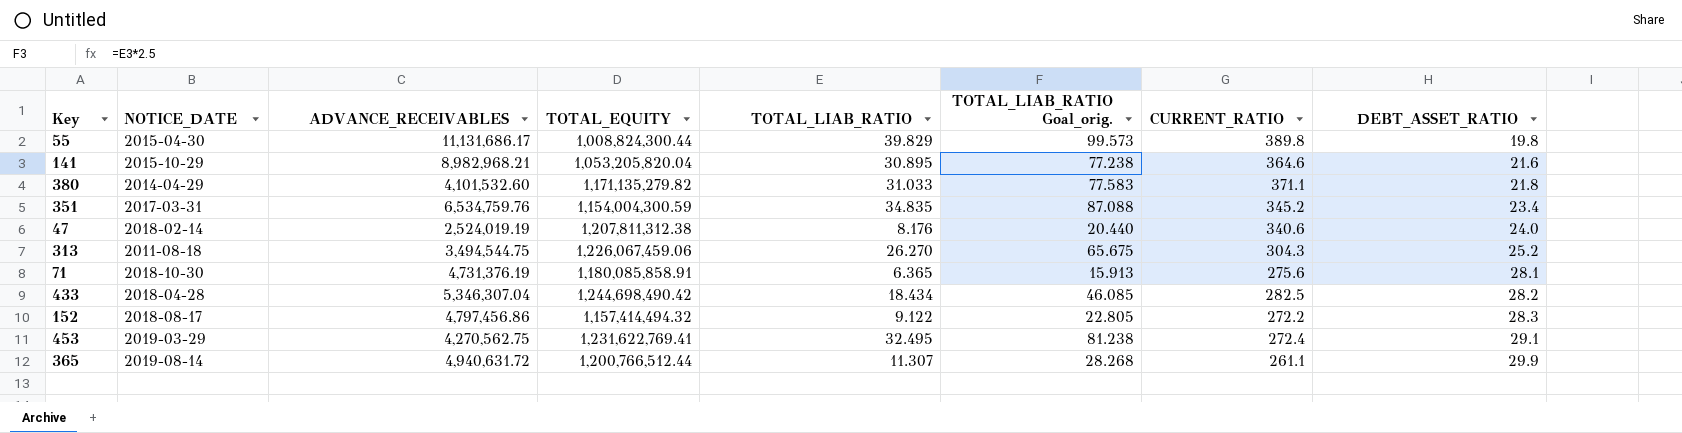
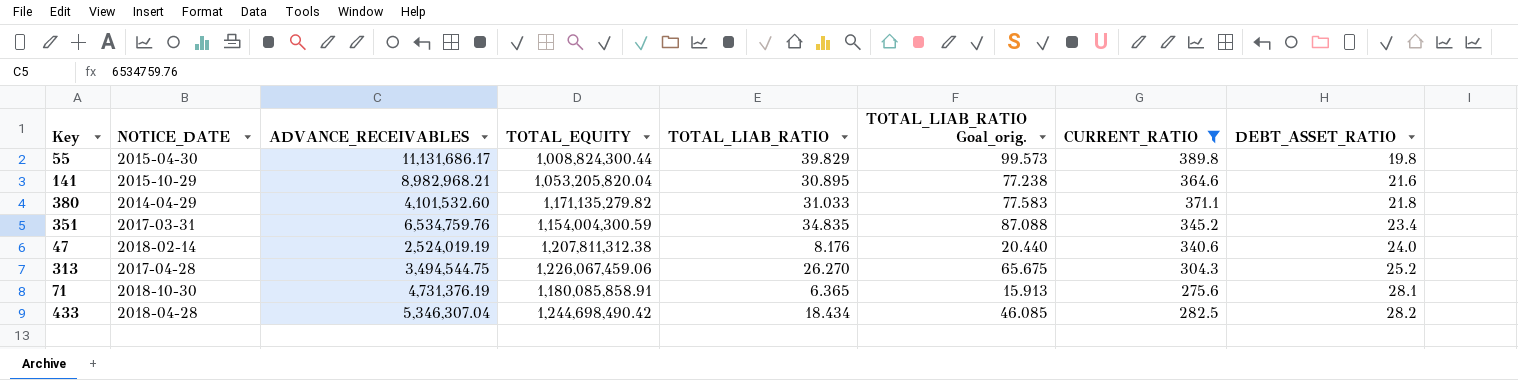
filter: none -> CURRENT_RATIO >= 275.6
313 | NOTICE_DATE: 2011-08-18 -> 2017-04-28

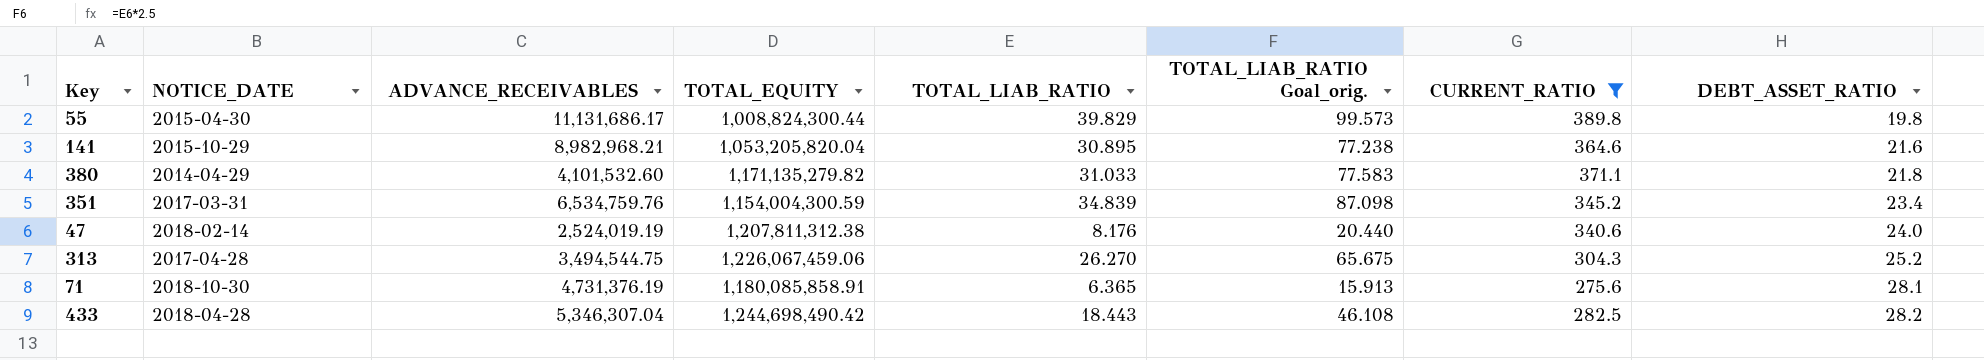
351 | TOTAL_LIAB_RATIO: 34.835 -> 34.839
351 | TOTAL_LIAB_RATIO Goal_orig.: 87.088 -> 87.098
433 | TOTAL_LIAB_RATIO: 18.434 -> 18.443
433 | TOTAL_LIAB_RATIO Goal_orig.: 46.085 -> 46.108

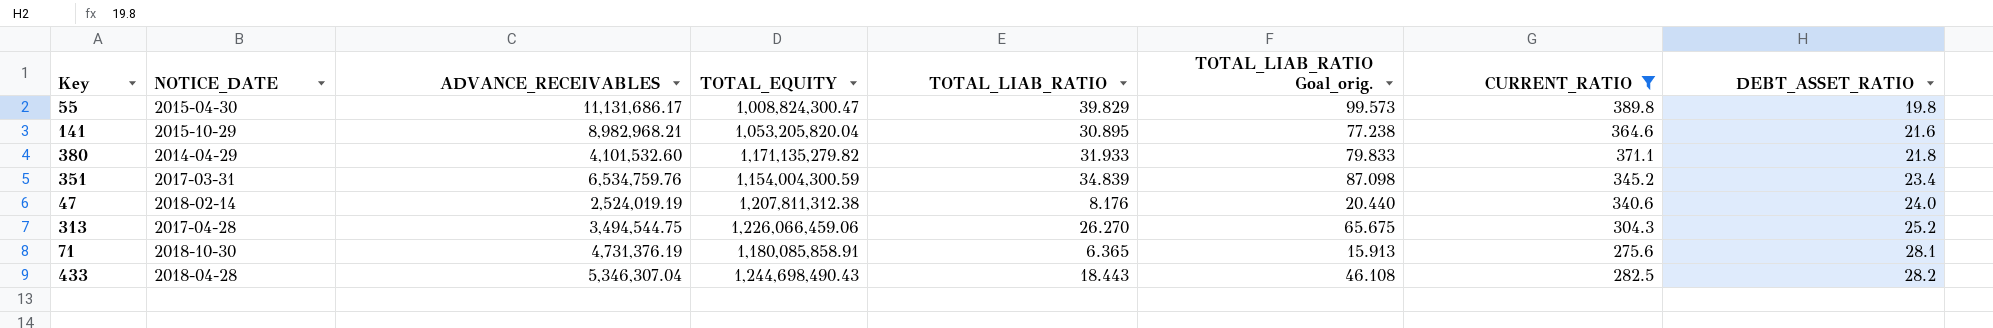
55 | TOTAL_EQUITY: 1,008,824,300.44 -> 1,008,824,300.47
380 | TOTAL_LIAB_RATIO: 31.033 -> 31.933
380 | TOTAL_LIAB_RATIO Goal_orig.: 77.583 -> 79.833
313 | TOTAL_EQUITY: 1,226,067,459.06 -> 1,226,066,459.06
433 | TOTAL_EQUITY: 1,244,698,490.42 -> 1,244,698,490.43

